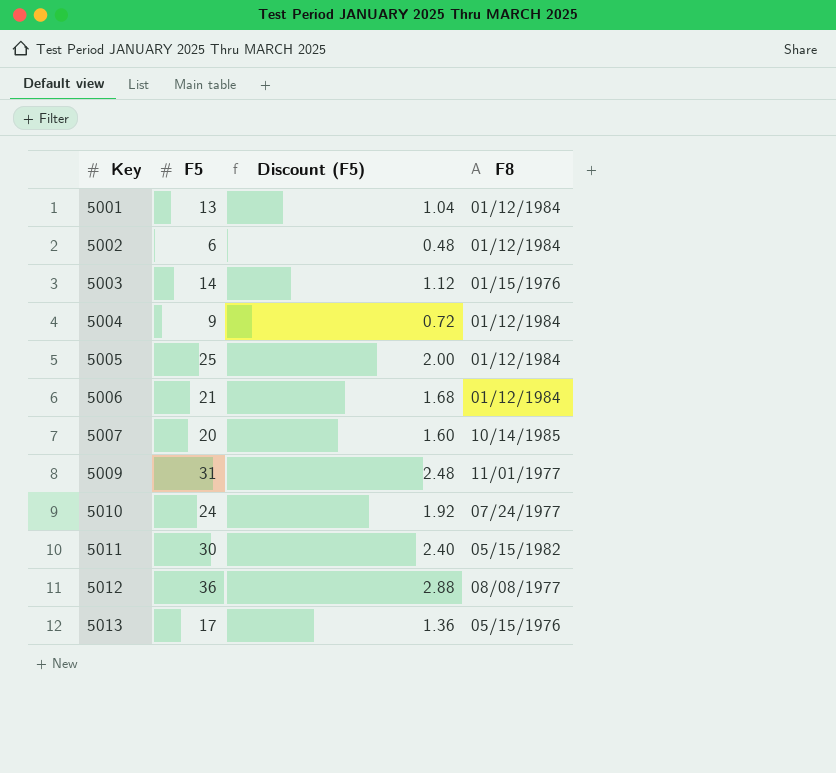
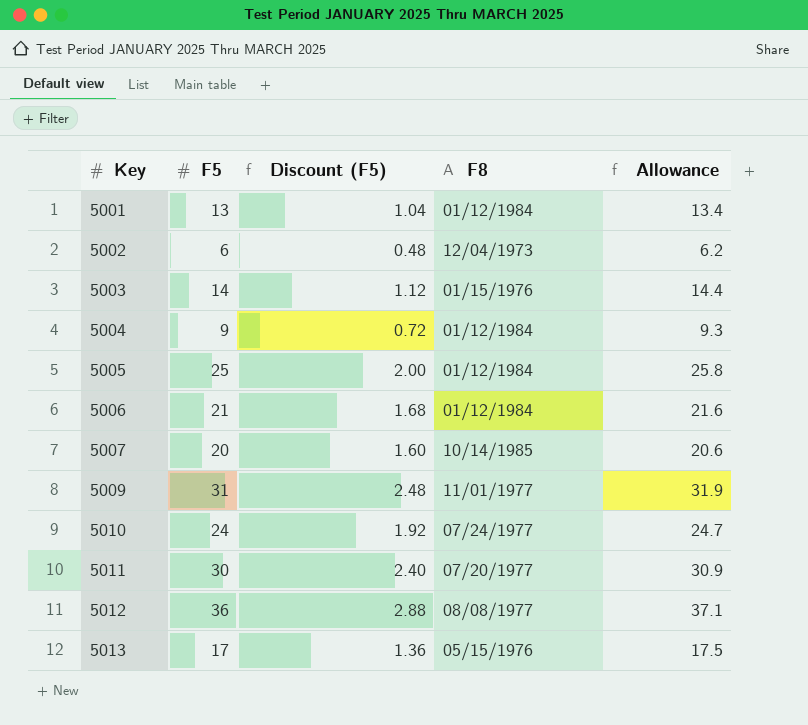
column Allowance | formula: none -> [F5] * 1.03
5002 | F8: 01/12/1984 -> 12/04/1973
5011 | F8: 05/15/1982 -> 07/20/1977

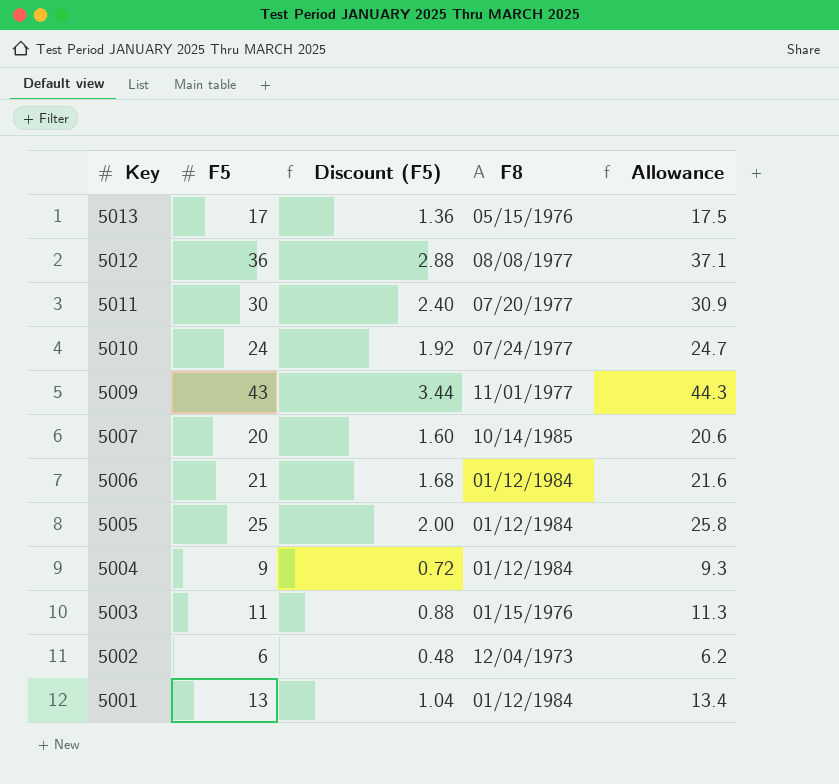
row order: Key ascending -> Key descending
5009 | F5: 31 -> 43
5009 | Discount (F5): 2.48 -> 3.44
5009 | Allowance: 31.9 -> 44.3
5003 | F5: 14 -> 11
5003 | Discount (F5): 1.12 -> 0.88
5003 | Allowance: 14.4 -> 11.3

